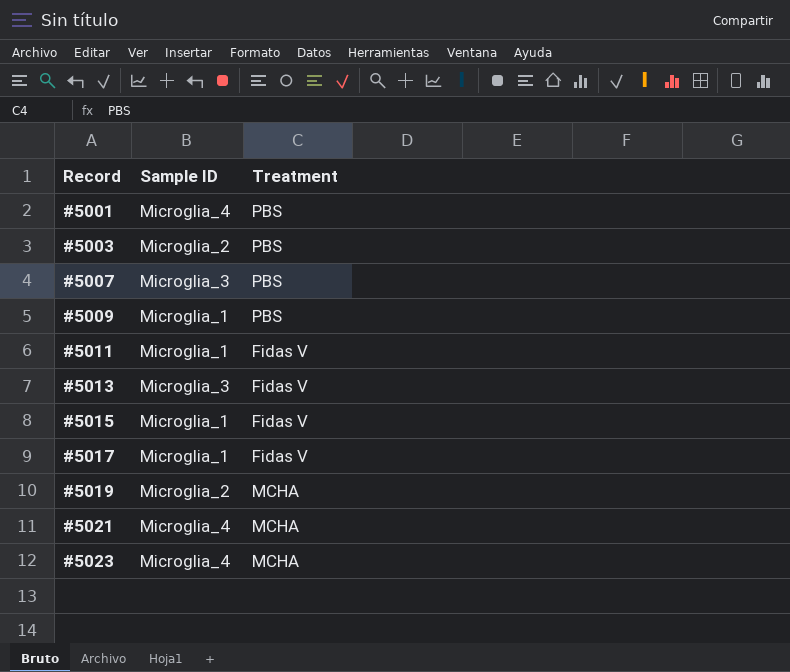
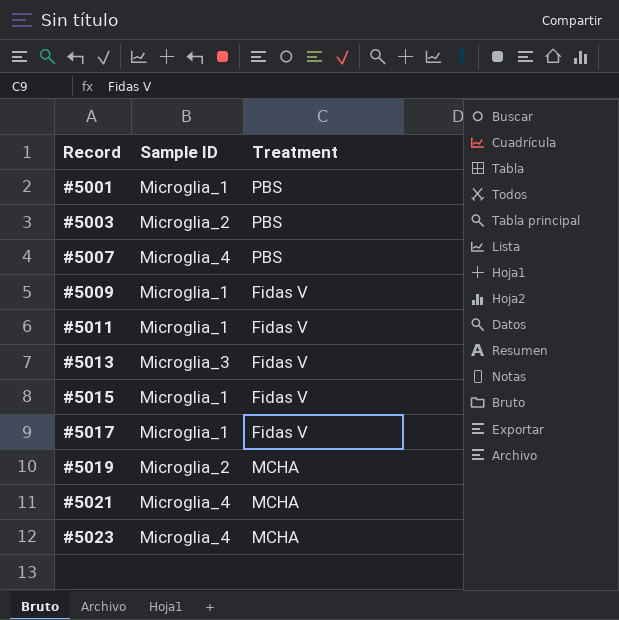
#5001 | Sample ID: Microglia_4 -> Microglia_1
#5007 | Sample ID: Microglia_3 -> Microglia_4
#5009 | Treatment: PBS -> Fidas V

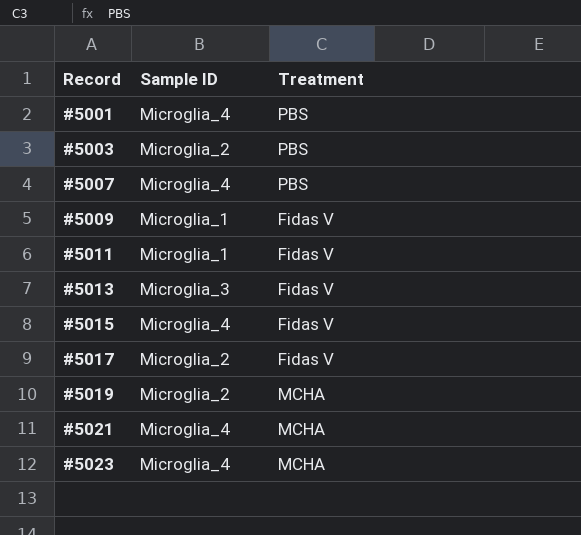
#5001 | Sample ID: Microglia_1 -> Microglia_4
#5015 | Sample ID: Microglia_1 -> Microglia_4
#5017 | Sample ID: Microglia_1 -> Microglia_2

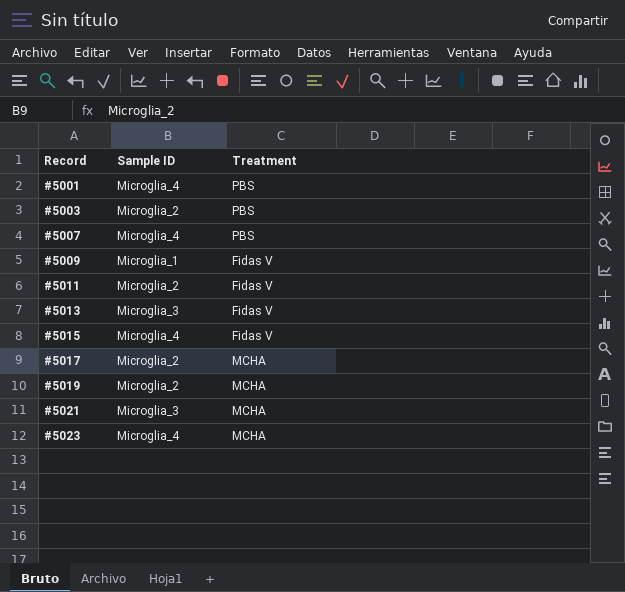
#5011 | Sample ID: Microglia_1 -> Microglia_2
#5017 | Treatment: Fidas V -> MCHA
#5021 | Sample ID: Microglia_4 -> Microglia_3

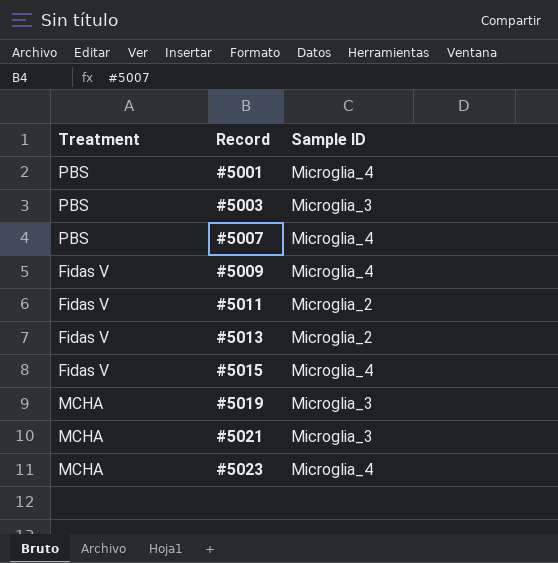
column Treatment | position: 3 -> 1
row #5017: Microglia_2 | MCHA -> none
#5003 | Sample ID: Microglia_2 -> Microglia_3
#5009 | Sample ID: Microglia_1 -> Microglia_4
#5013 | Sample ID: Microglia_3 -> Microglia_2
#5019 | Sample ID: Microglia_2 -> Microglia_3

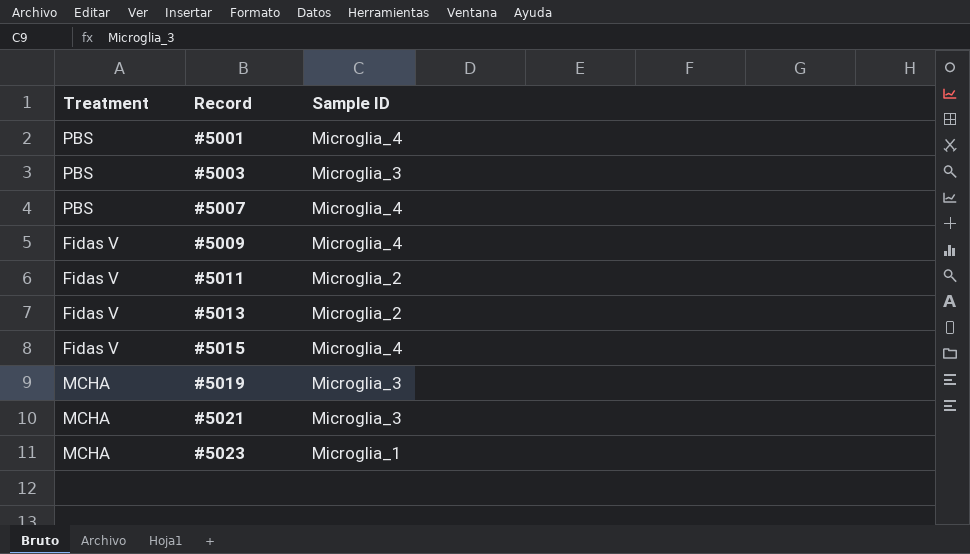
#5023 | Sample ID: Microglia_4 -> Microglia_1

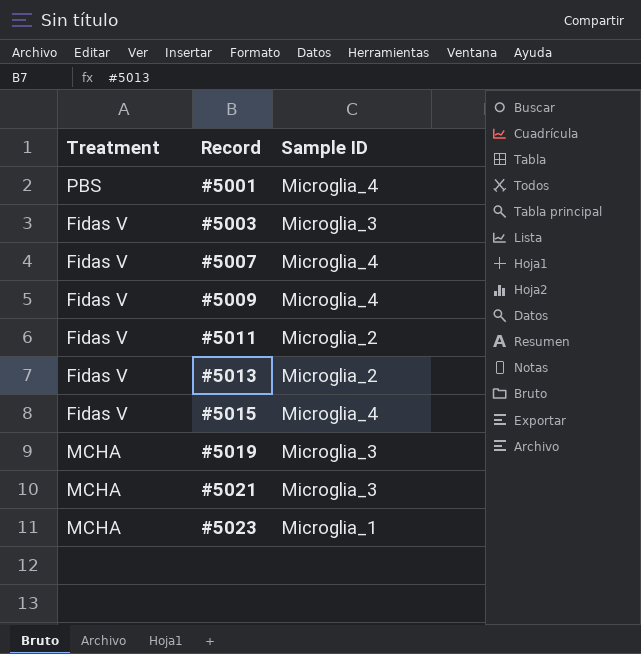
#5003 | Treatment: PBS -> Fidas V
#5007 | Treatment: PBS -> Fidas V

